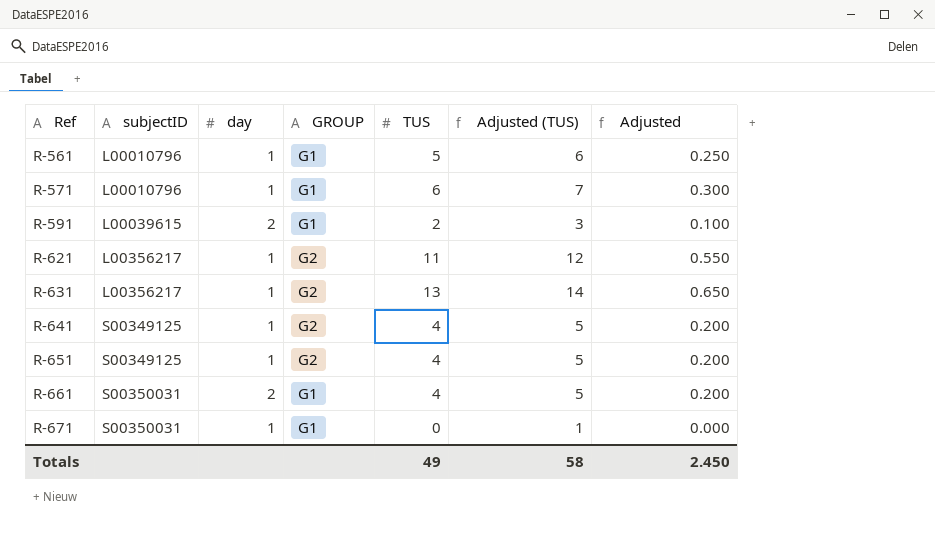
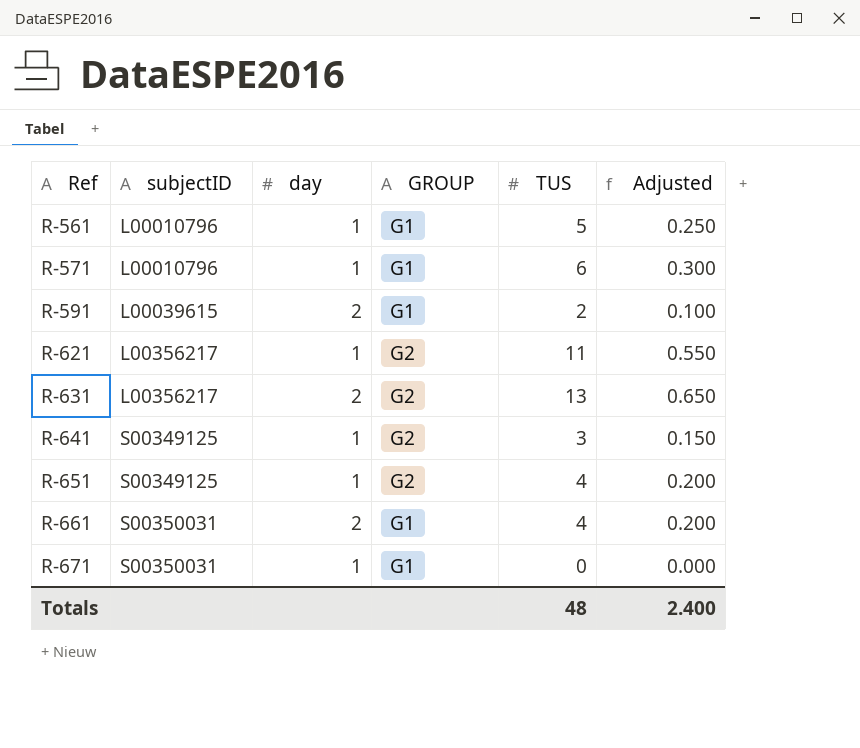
column Adjusted (TUS) | formula: [TUS] + 1 -> none
R-631 | day: 1 -> 2
R-641 | TUS: 4 -> 3
R-641 | Adjusted: 0.200 -> 0.150
Totals | TUS: 49 -> 48
Totals | Adjusted: 2.450 -> 2.400

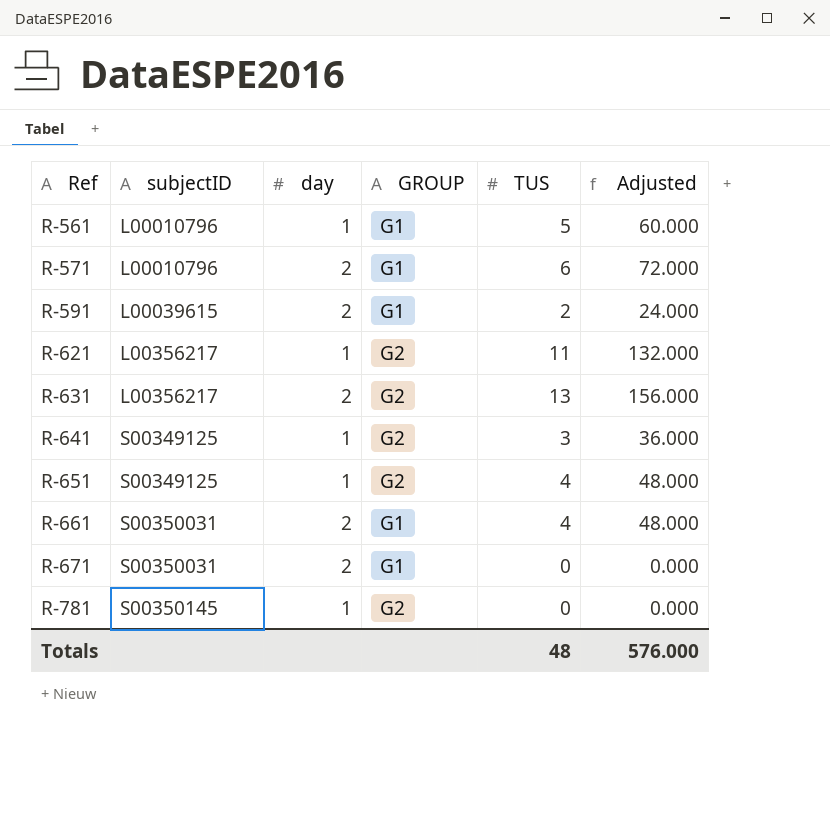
column Adjusted | formula: [TUS] * 0.05 -> [TUS] * 12
R-571 | day: 1 -> 2
R-671 | day: 1 -> 2
row R-781: none -> S00350145 | 1 | G2 | 0 | 0.000
Totals | Adjusted: 2.400 -> 576.000

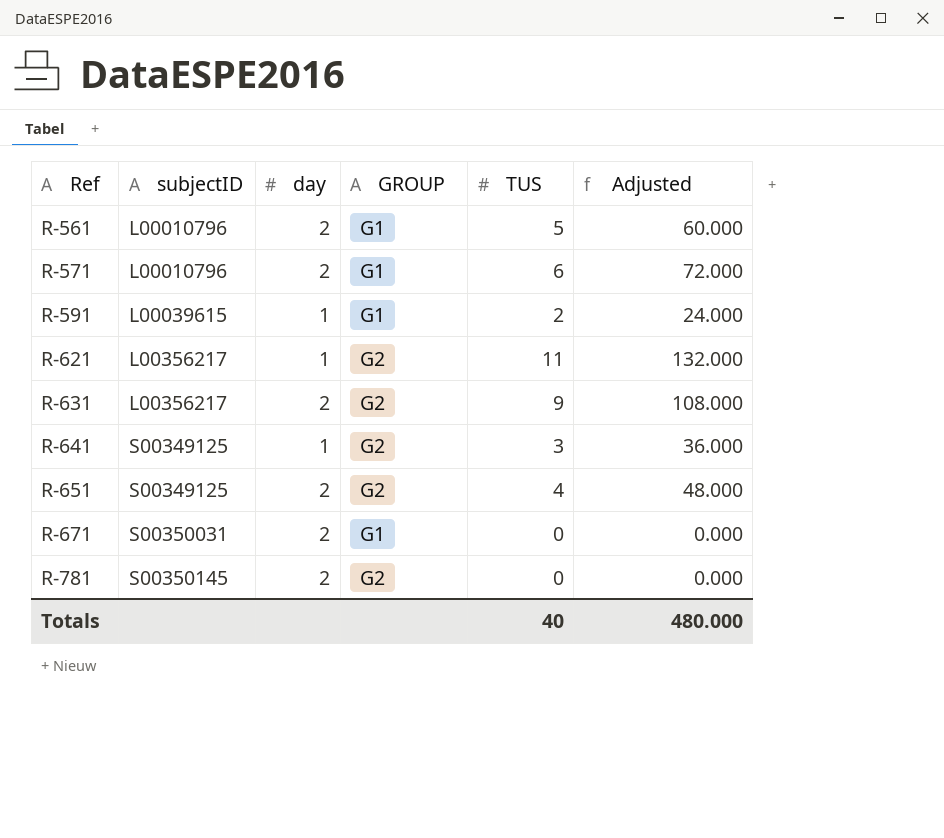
row R-661: S00350031 | 2 | G1 | 4 | 48.000 -> none
R-561 | day: 1 -> 2
R-591 | day: 2 -> 1
R-631 | TUS: 13 -> 9
R-631 | Adjusted: 156.000 -> 108.000
R-651 | day: 1 -> 2
R-781 | day: 1 -> 2
Totals | TUS: 48 -> 40
Totals | Adjusted: 576.000 -> 480.000

